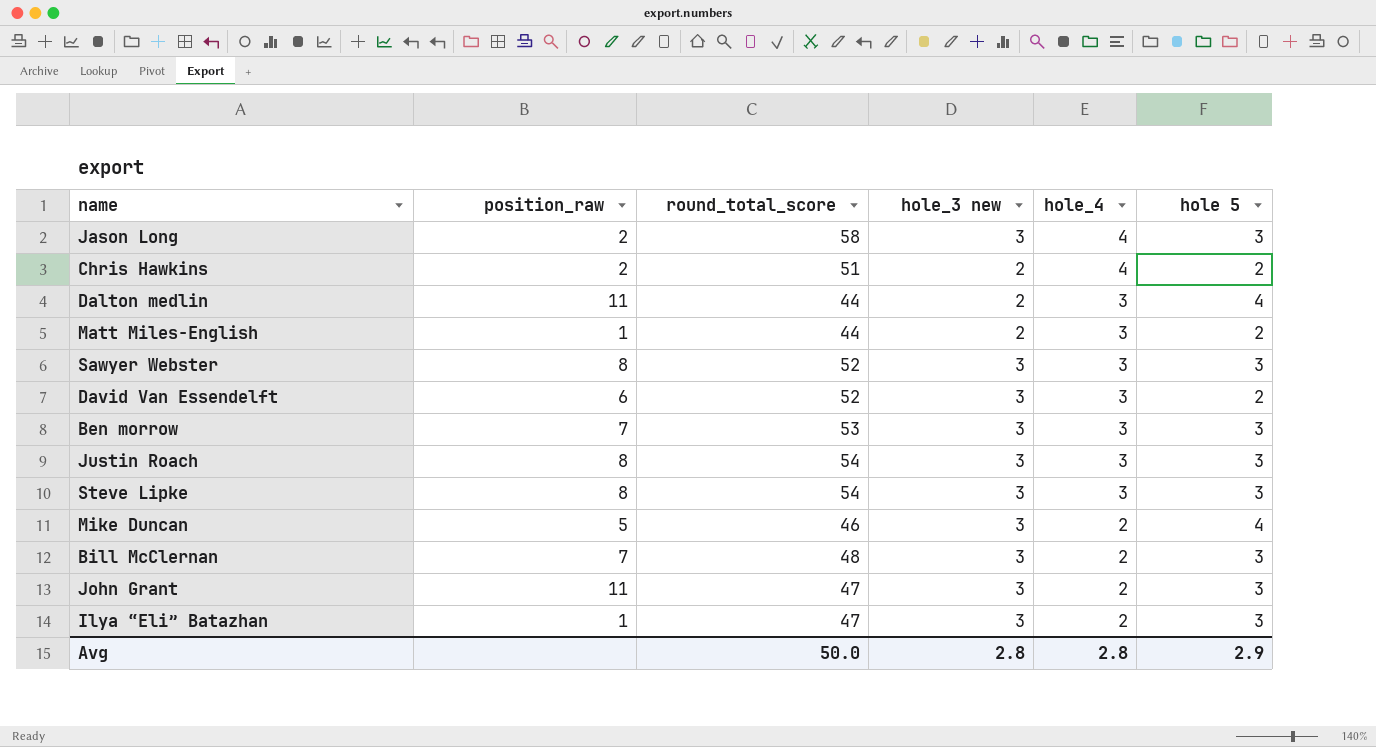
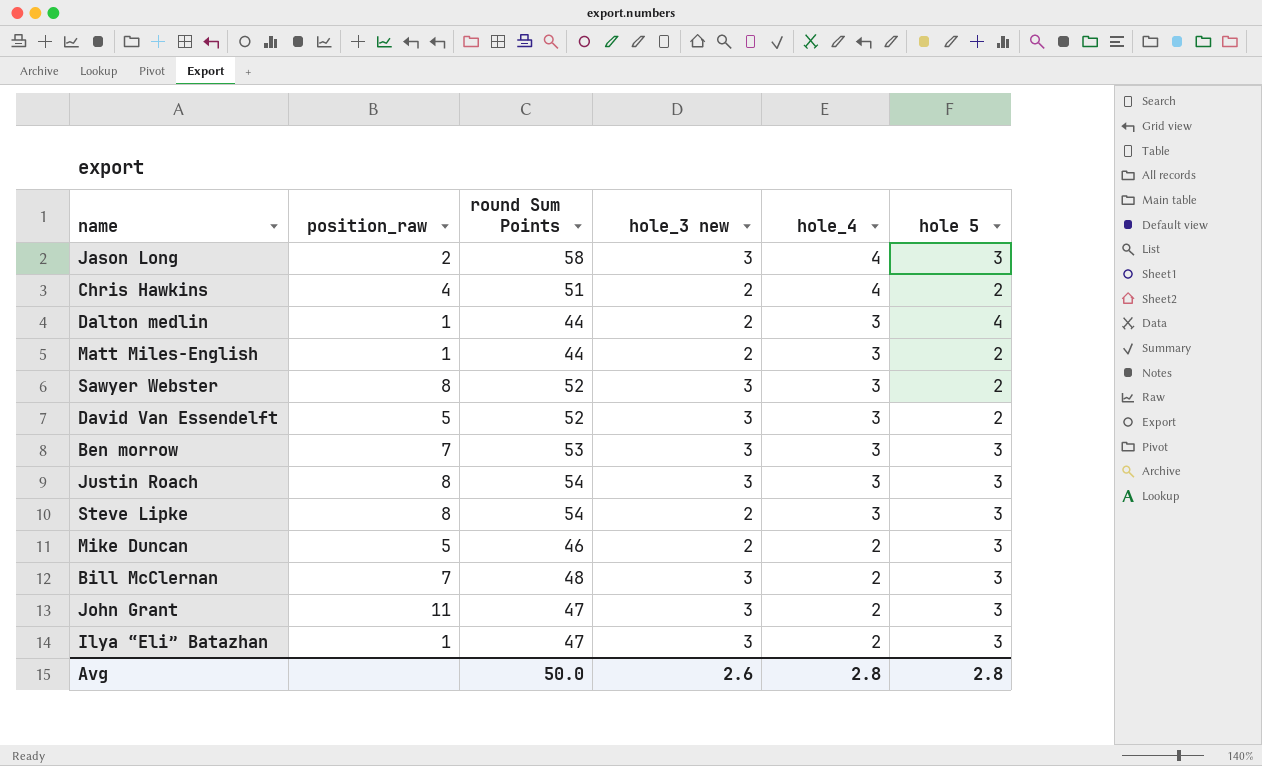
column name: round_total_score -> round Sum Points
Chris Hawkins | position_raw: 2 -> 4
Dalton medlin | position_raw: 11 -> 1
Sawyer Webster | hole 5: 3 -> 2
David Van Essendelft | position_raw: 6 -> 5
Steve Lipke | hole_3 new: 3 -> 2
Mike Duncan | hole_3 new: 3 -> 2
Mike Duncan | hole 5: 4 -> 3
Avg | hole_3 new: 2.8 -> 2.6
Avg | hole 5: 2.9 -> 2.8

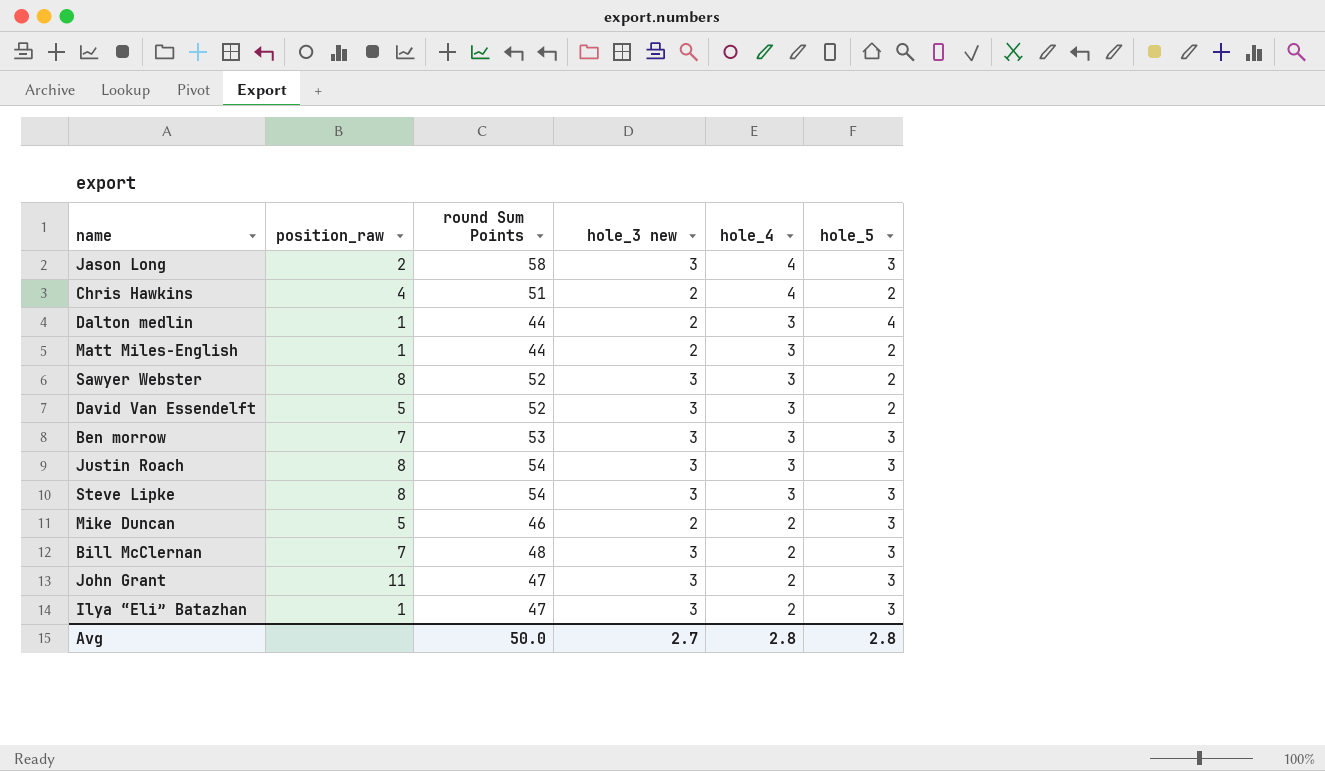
column name: hole 5 -> hole_5
Steve Lipke | hole_3 new: 2 -> 3
Avg | hole_3 new: 2.6 -> 2.7

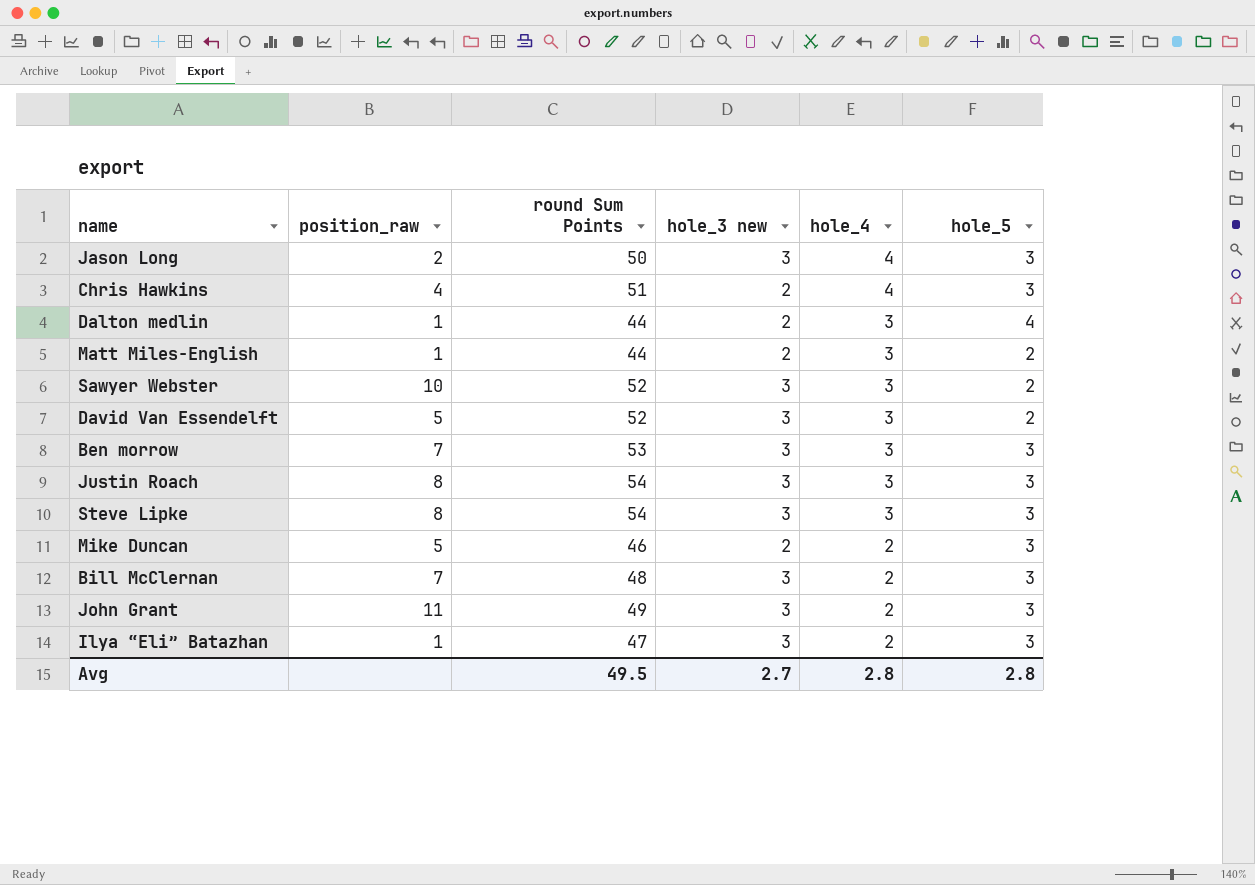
Jason Long | round Sum Points: 58 -> 50
Chris Hawkins | hole_5: 2 -> 3
Sawyer Webster | position_raw: 8 -> 10
John Grant | round Sum Points: 47 -> 49
Avg | round Sum Points: 50.0 -> 49.5

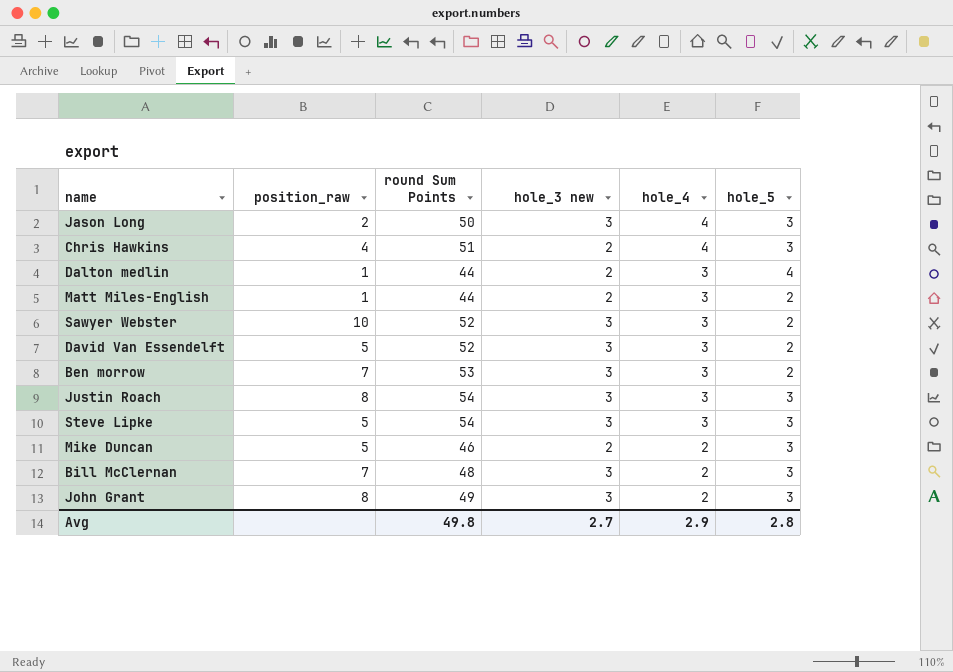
row Ilya “Eli” Batazhan: 1 | 47 | 3 | 2 | 3 -> none
Ben morrow | hole_5: 3 -> 2
Steve Lipke | position_raw: 8 -> 5
John Grant | position_raw: 11 -> 8
Avg | round Sum Points: 49.5 -> 49.8
Avg | hole_4: 2.8 -> 2.9

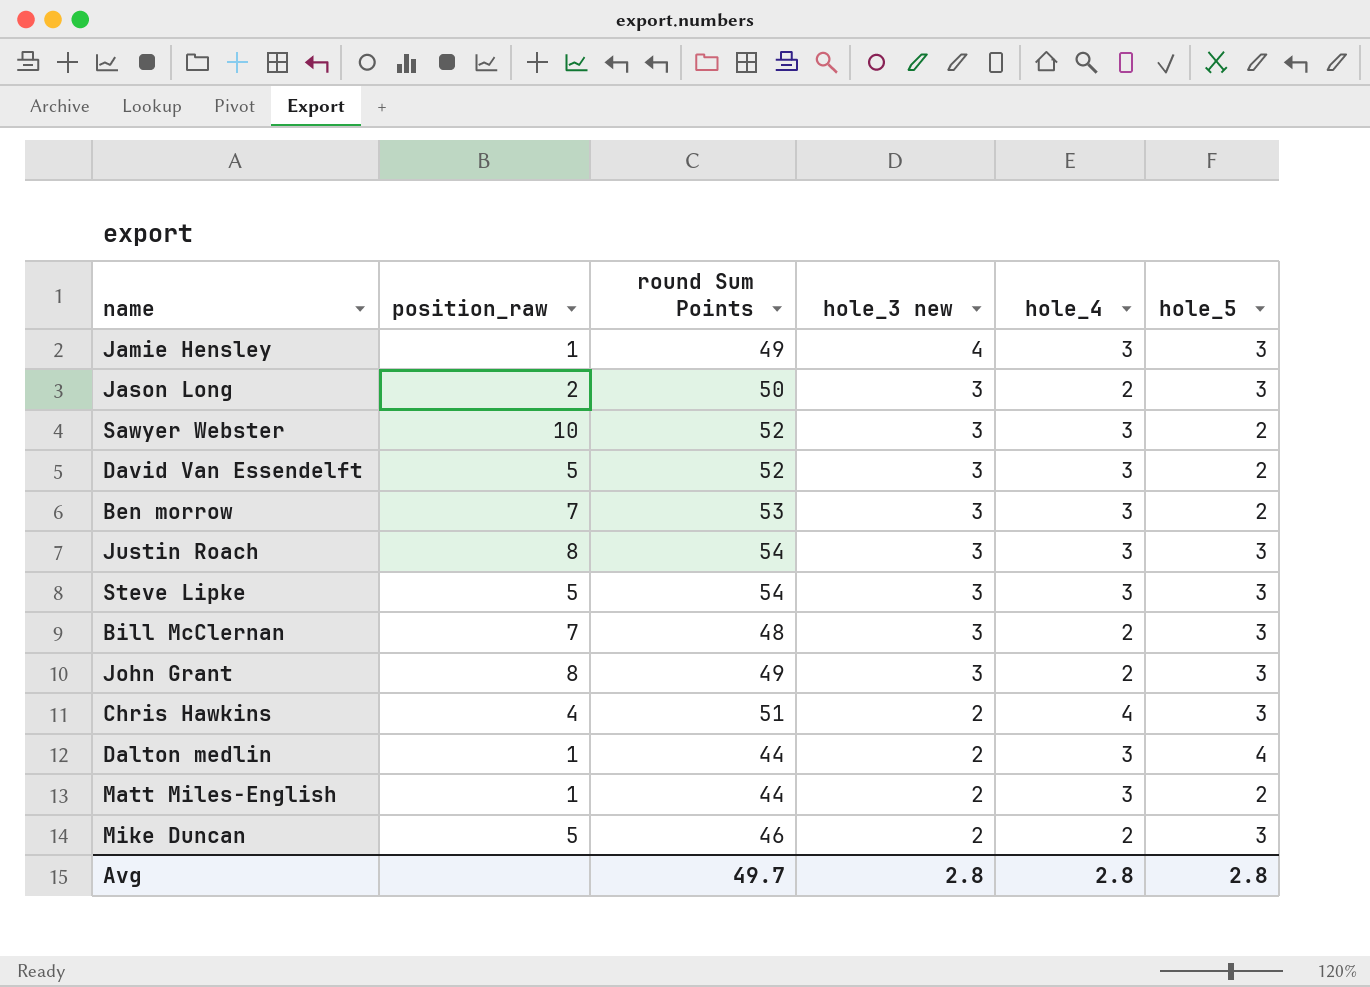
row order: hole_4 descending -> hole_3 new descending
row Jamie Hensley: none -> 1 | 49 | 4 | 3 | 3
Jason Long | hole_4: 4 -> 2
Avg | round Sum Points: 49.8 -> 49.7
Avg | hole_3 new: 2.7 -> 2.8
Avg | hole_4: 2.9 -> 2.8

